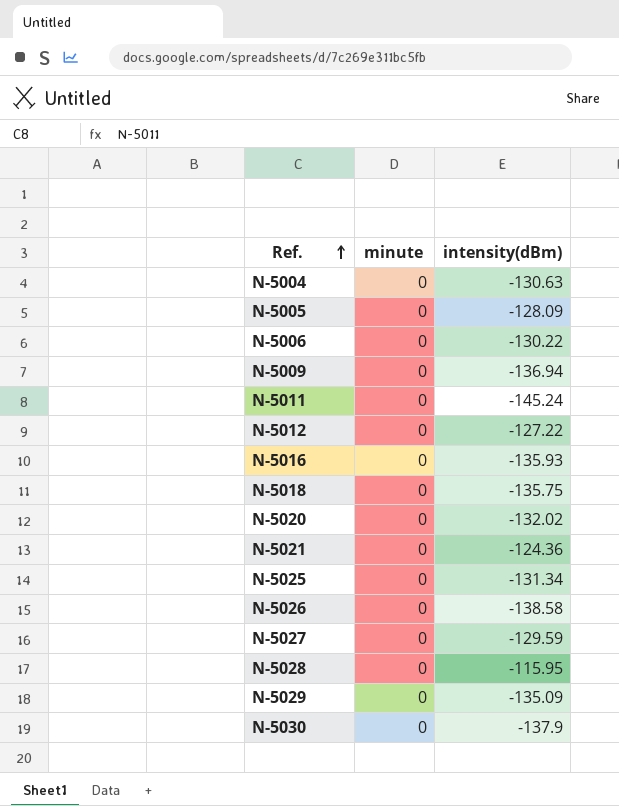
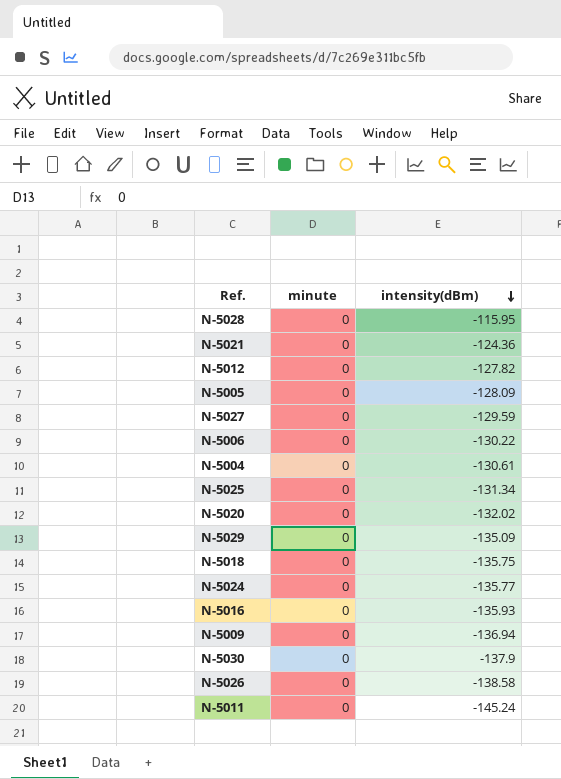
row order: Ref. ascending -> intensity(dBm) descending
N-5012 | intensity(dBm): -127.22 -> -127.82
N-5004 | intensity(dBm): -130.63 -> -130.61
row N-5024: none -> 0 | -135.77

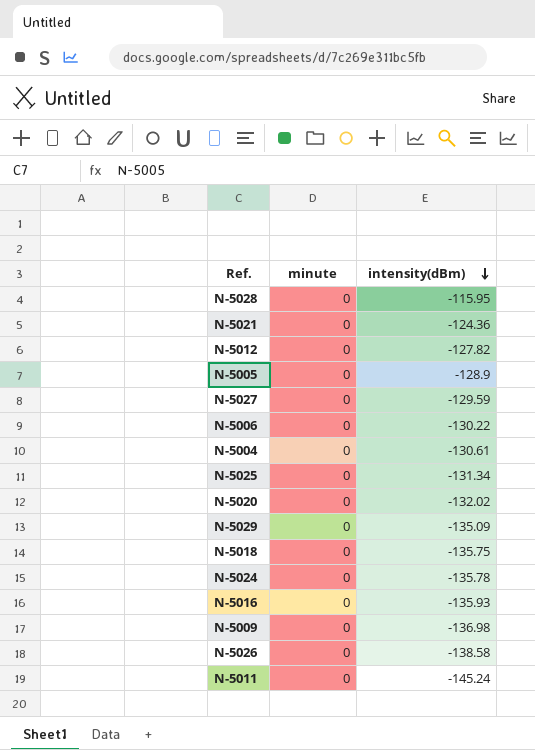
row N-5030: 0 | -137.9 -> none
N-5005 | intensity(dBm): -128.09 -> -128.9
N-5024 | intensity(dBm): -135.77 -> -135.78
N-5009 | intensity(dBm): -136.94 -> -136.98

